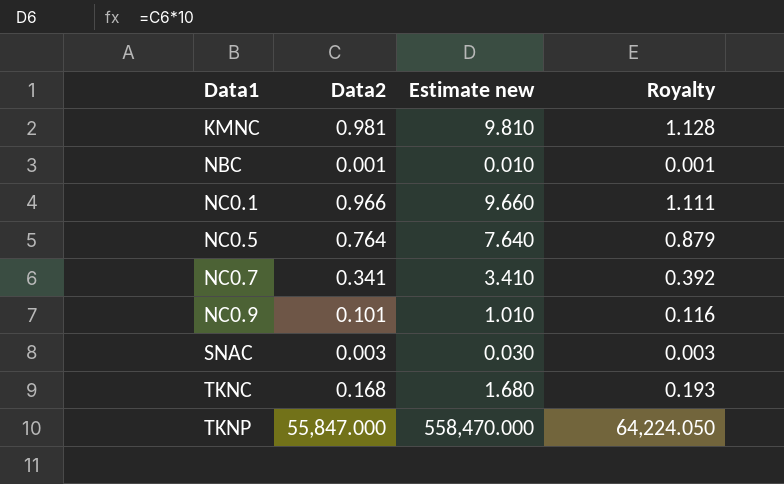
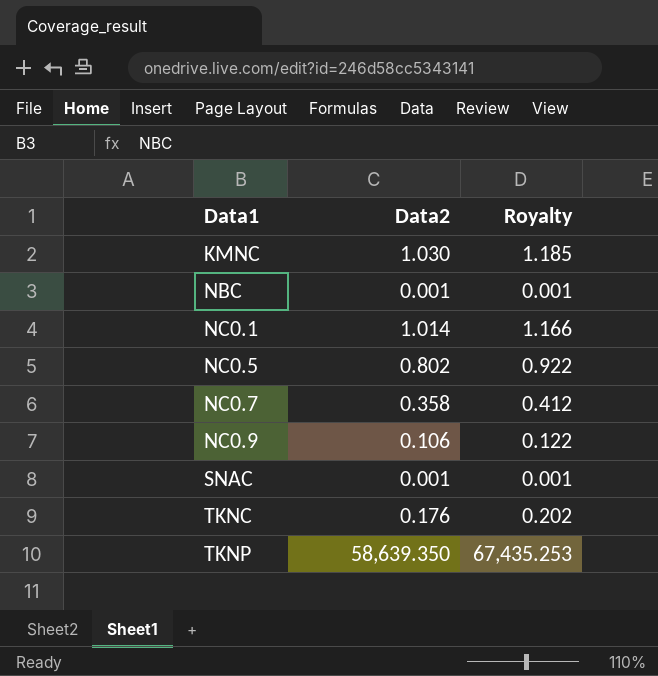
column Estimate new | formula: [Data2] * 10 -> none
KMNC | Data2: 0.981 -> 1.030
KMNC | Royalty: 1.128 -> 1.185
NC0.1 | Data2: 0.966 -> 1.014
NC0.1 | Royalty: 1.111 -> 1.166
NC0.5 | Data2: 0.764 -> 0.802
NC0.5 | Royalty: 0.879 -> 0.922
NC0.7 | Data2: 0.341 -> 0.358
NC0.7 | Royalty: 0.392 -> 0.412
NC0.9 | Data2: 0.101 -> 0.106
NC0.9 | Royalty: 0.116 -> 0.122
SNAC | Data2: 0.003 -> 0.001
SNAC | Royalty: 0.003 -> 0.001
TKNC | Data2: 0.168 -> 0.176
TKNC | Royalty: 0.193 -> 0.202
TKNP | Data2: 55,847.000 -> 58,639.350
TKNP | Royalty: 64,224.050 -> 67,435.253

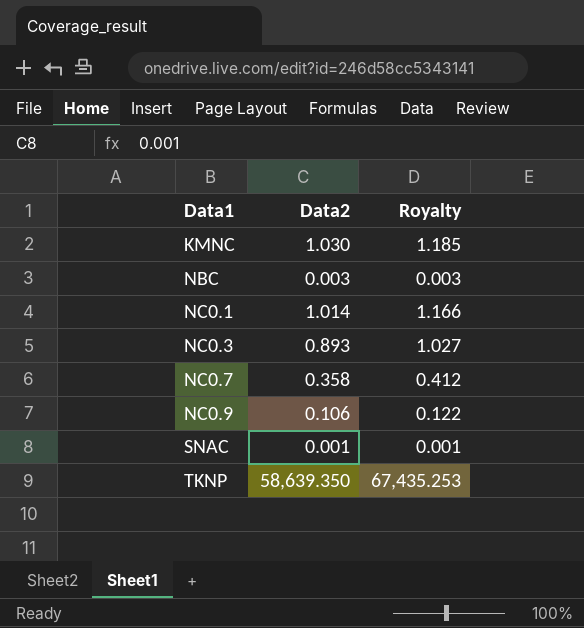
row NC0.5: 0.802 | 0.922 -> none
row TKNC: 0.176 | 0.202 -> none
NBC | Data2: 0.001 -> 0.003
NBC | Royalty: 0.001 -> 0.003
row NC0.3: none -> 0.893 | 1.027

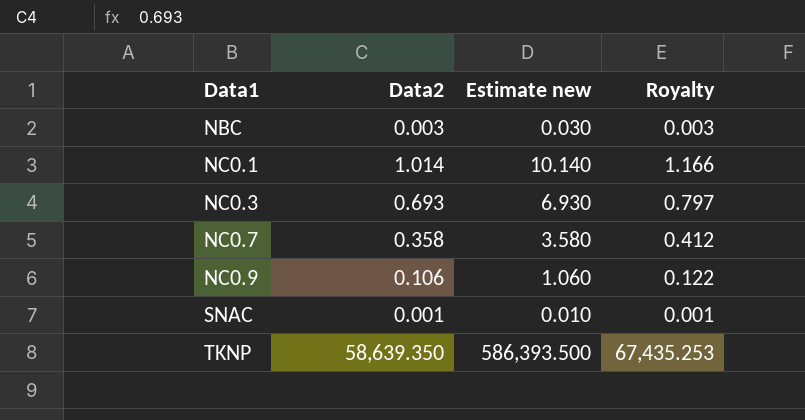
column Estimate new | formula: none -> [Data2] * 10
row KMNC: 1.030 | 1.185 -> none
NC0.3 | Data2: 0.893 -> 0.693
NC0.3 | Royalty: 1.027 -> 0.797

